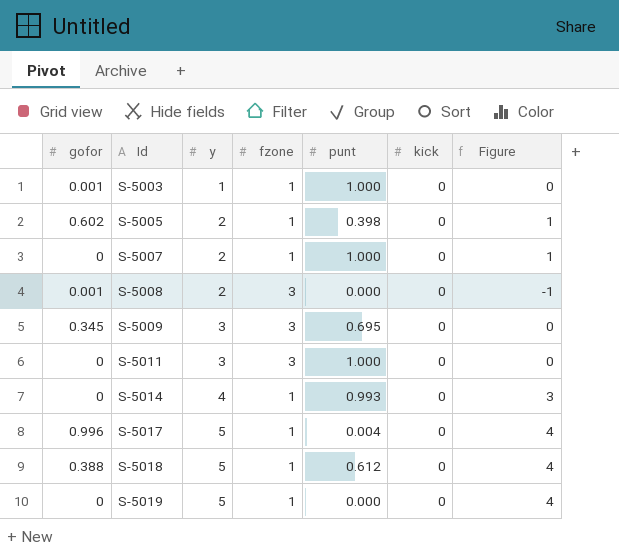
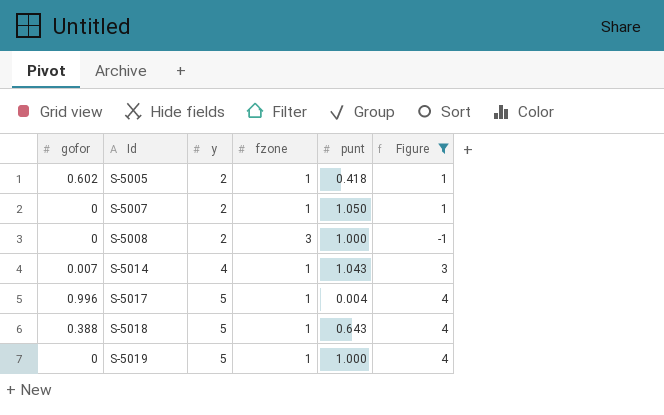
filter: none -> Figure != 0
column kick | position: 6 -> none
S-5005 | punt: 0.398 -> 0.418
S-5007 | punt: 1.000 -> 1.050
S-5008 | gofor: 0.001 -> 0
S-5008 | punt: 0.000 -> 1.000
S-5014 | gofor: 0 -> 0.007
S-5014 | punt: 0.993 -> 1.043
S-5018 | punt: 0.612 -> 0.643
S-5019 | punt: 0.000 -> 1.000

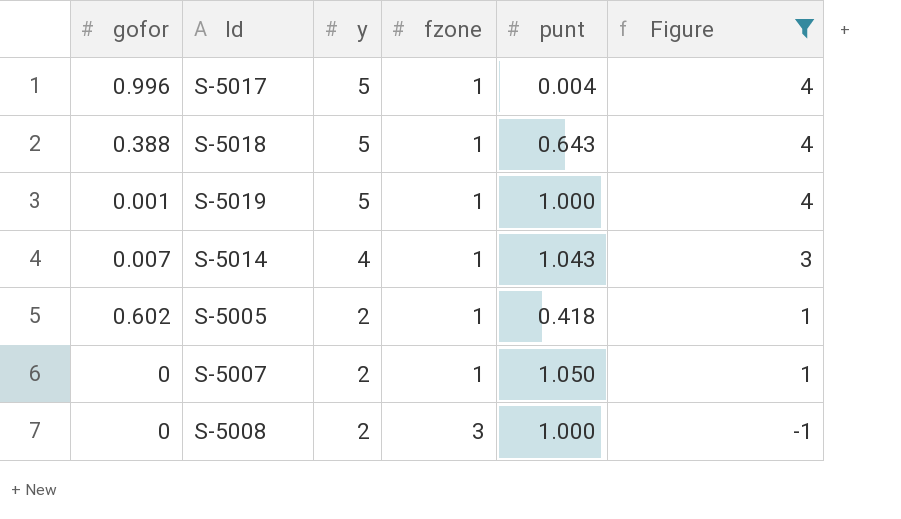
row order: Id ascending -> y descending
S-5019 | gofor: 0 -> 0.001

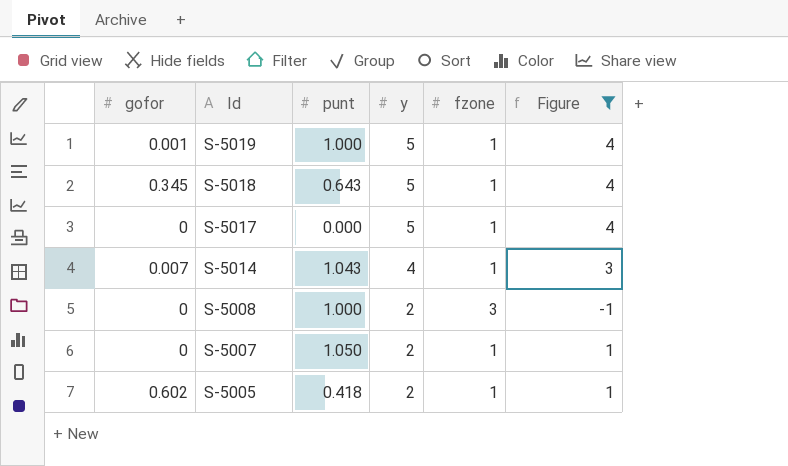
row order: y descending -> Id descending
column punt | position: 5 -> 3
S-5018 | gofor: 0.388 -> 0.345
S-5017 | gofor: 0.996 -> 0
S-5017 | punt: 0.004 -> 0.000

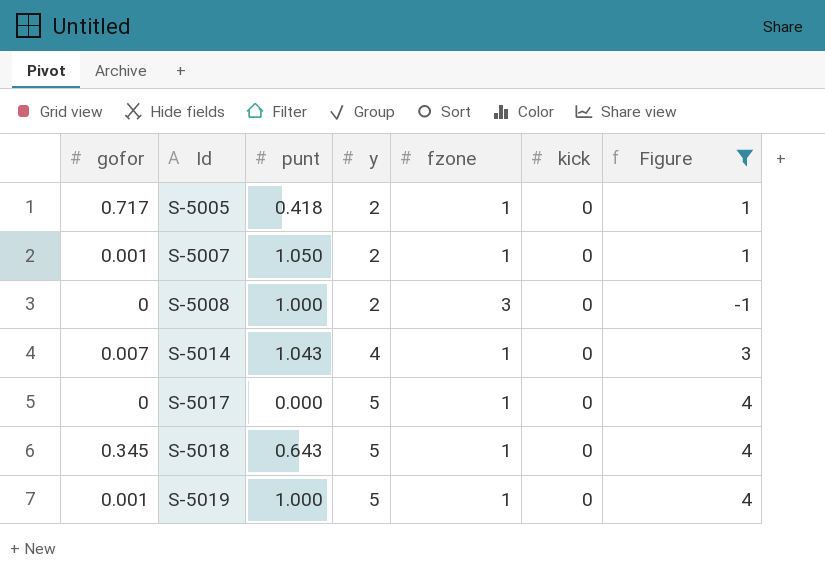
row order: Id descending -> Id ascending
column kick | position: none -> 6
S-5005 | gofor: 0.602 -> 0.717
S-5007 | gofor: 0 -> 0.001

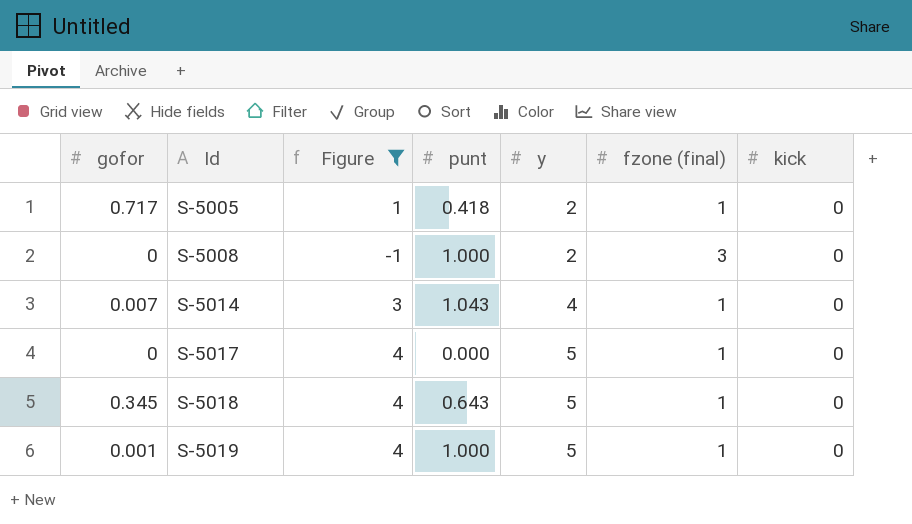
column Figure | position: 7 -> 3
column name: fzone -> fzone (final)
row S-5007: 0.001 | 1.050 | 2 | 1 | 0 | 1 -> none

